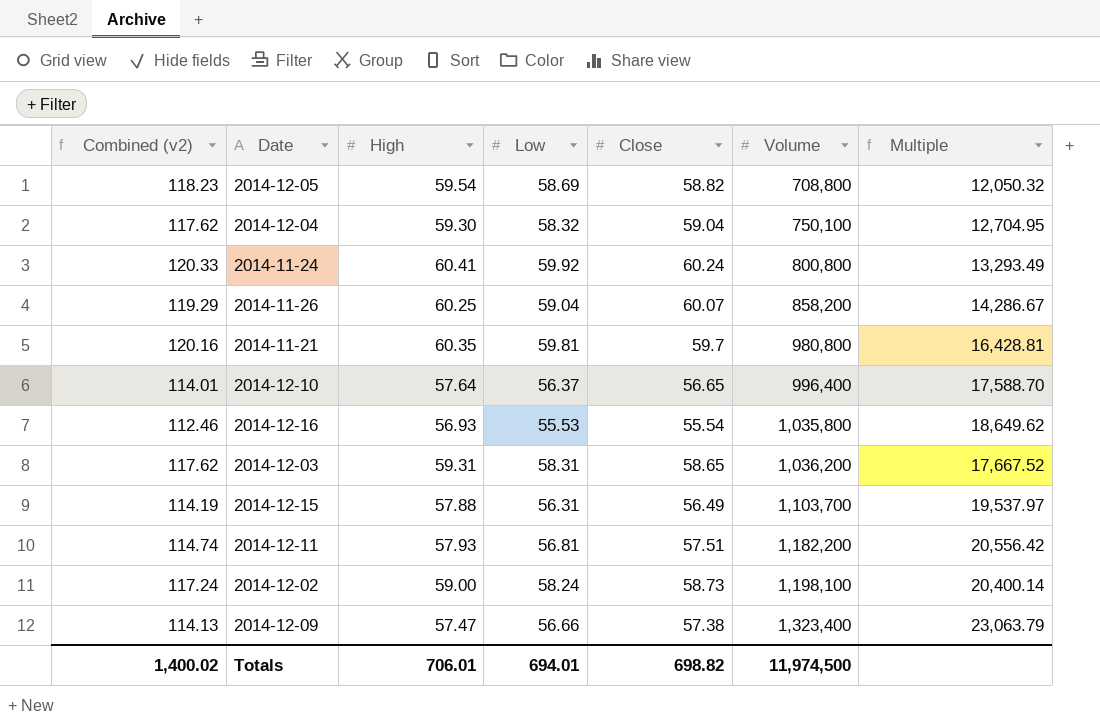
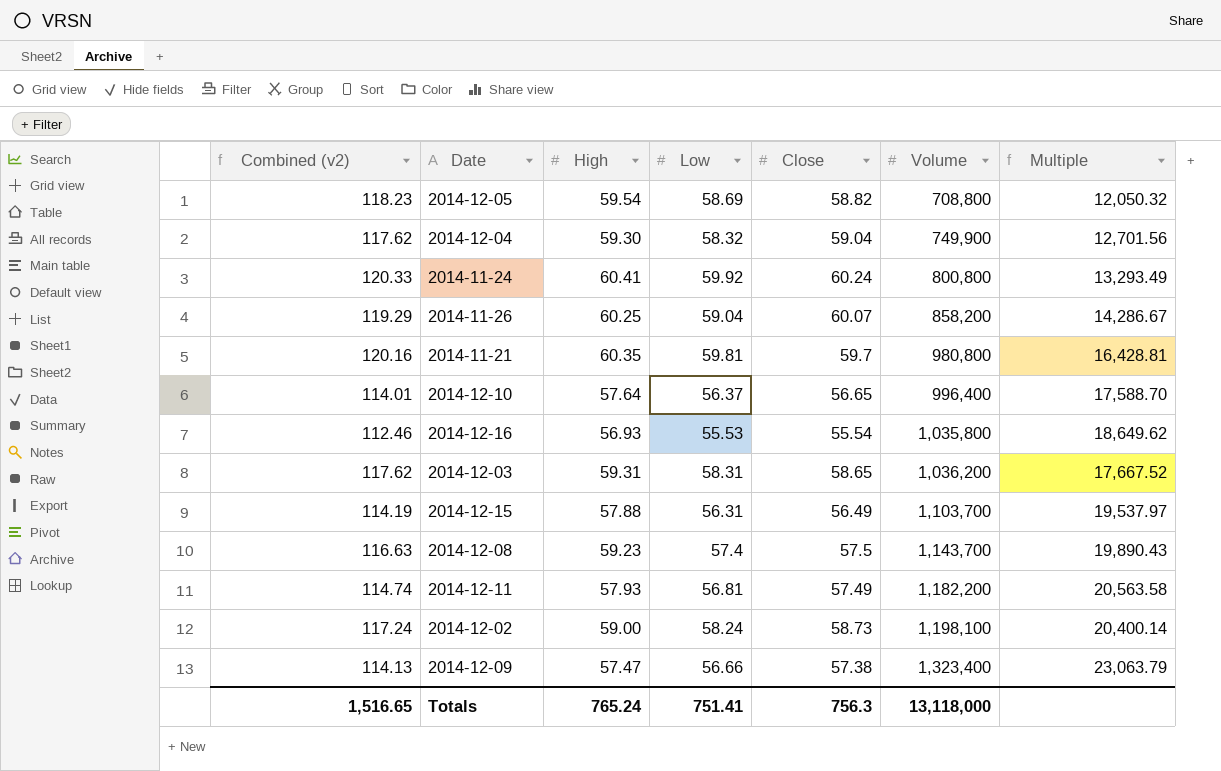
2014-12-04 | Volume: 750,100 -> 749,900
2014-12-04 | Multiple: 12,704.95 -> 12,701.56
row 2014-12-08: none -> 116.63 | 59.23 | 57.4 | 57.5 | 1,143,700 | 19,890.43
2014-12-11 | Close: 57.51 -> 57.49
2014-12-11 | Multiple: 20,556.42 -> 20,563.58
Totals | Combined (v2): 1,400.02 -> 1,516.65
Totals | High: 706.01 -> 765.24
Totals | Low: 694.01 -> 751.41
Totals | Close: 698.82 -> 756.3
Totals | Volume: 11,974,500 -> 13,118,000

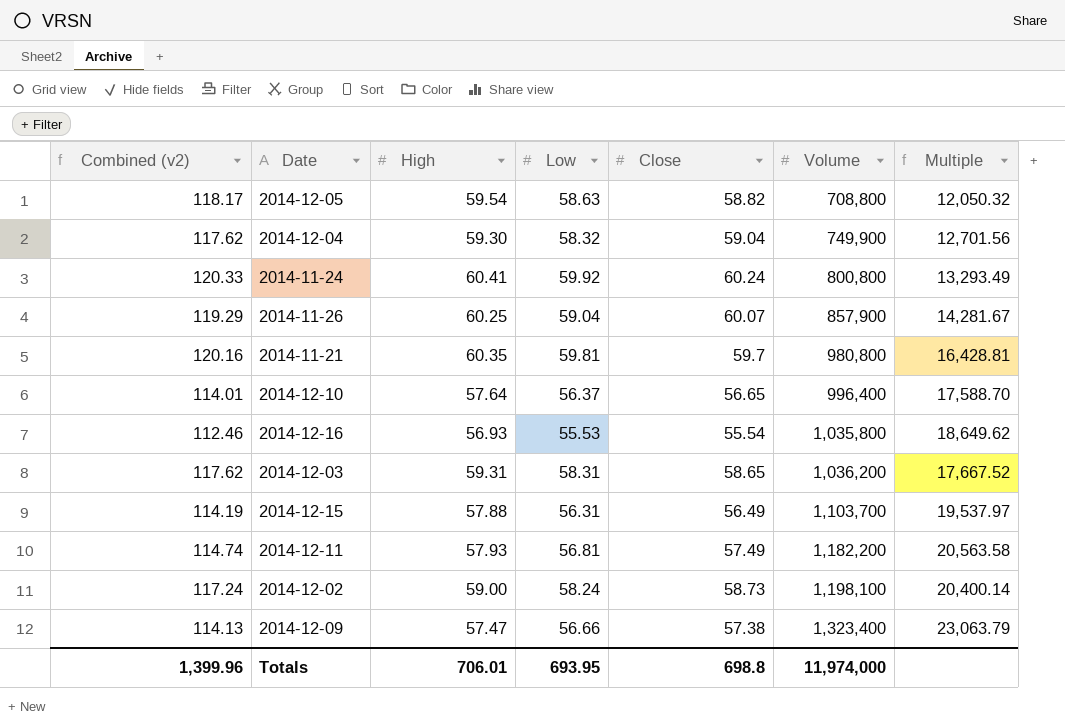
row 2014-12-08: 116.63 | 59.23 | 57.4 | 57.5 | 1,143,700 | 19,890.43 -> none
2014-12-05 | Combined (v2): 118.23 -> 118.17
2014-12-05 | Low: 58.69 -> 58.63
2014-11-26 | Volume: 858,200 -> 857,900
2014-11-26 | Multiple: 14,286.67 -> 14,281.67
Totals | Combined (v2): 1,516.65 -> 1,399.96
Totals | High: 765.24 -> 706.01
Totals | Low: 751.41 -> 693.95
Totals | Close: 756.3 -> 698.8
Totals | Volume: 13,118,000 -> 11,974,000

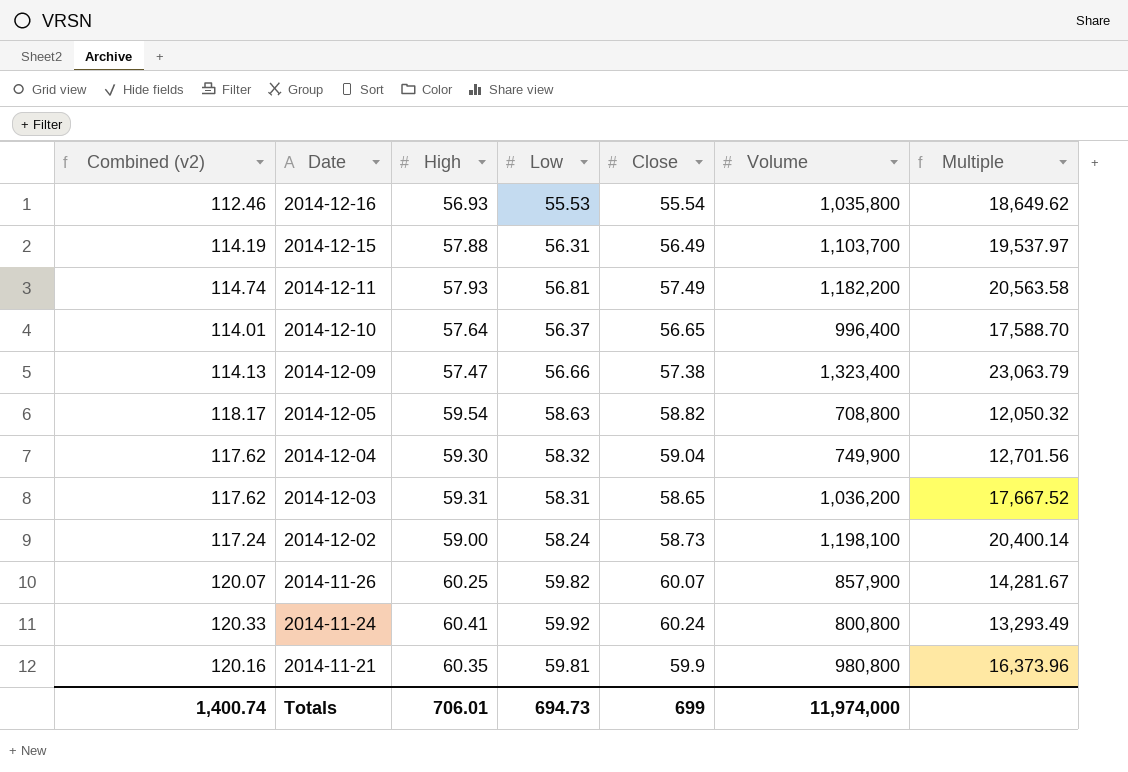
row order: Volume ascending -> Date descending
2014-11-26 | Combined (v2): 119.29 -> 120.07
2014-11-26 | Low: 59.04 -> 59.82
2014-11-21 | Close: 59.7 -> 59.9
2014-11-21 | Multiple: 16,428.81 -> 16,373.96
Totals | Combined (v2): 1,399.96 -> 1,400.74
Totals | Low: 693.95 -> 694.73
Totals | Close: 698.8 -> 699

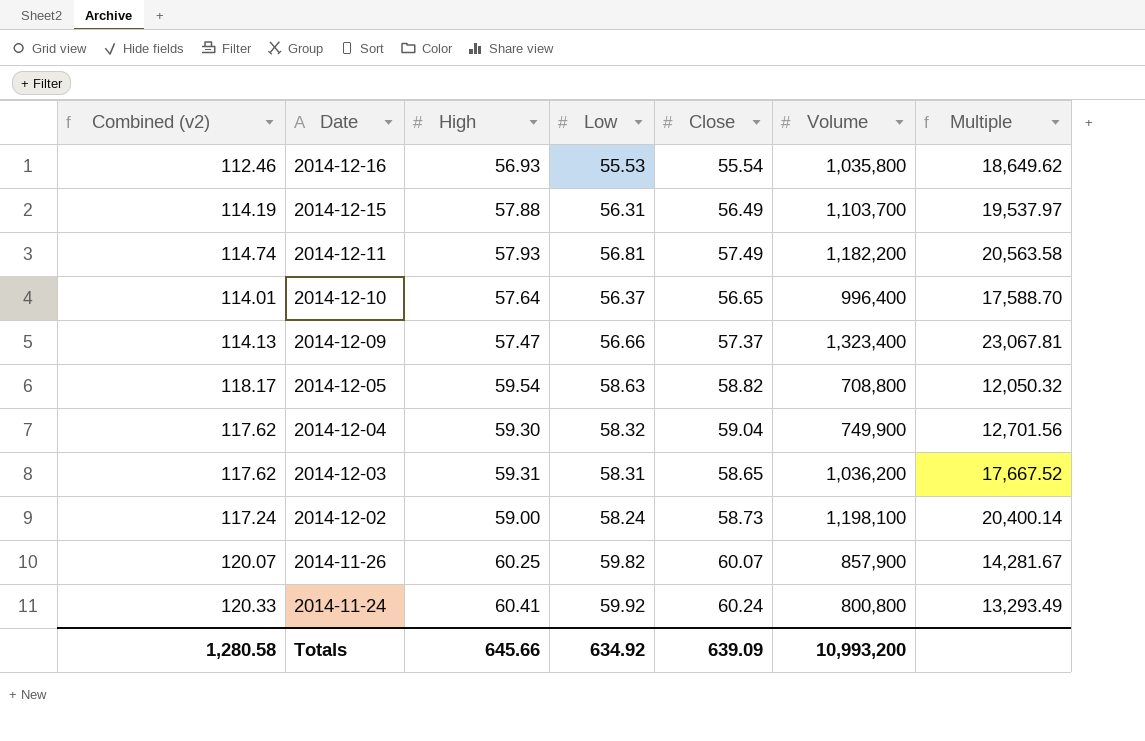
row 2014-11-21: 120.16 | 60.35 | 59.81 | 59.9 | 980,800 | 16,373.96 -> none
2014-12-09 | Close: 57.38 -> 57.37
2014-12-09 | Multiple: 23,063.79 -> 23,067.81
Totals | Combined (v2): 1,400.74 -> 1,280.58
Totals | High: 706.01 -> 645.66
Totals | Low: 694.73 -> 634.92
Totals | Close: 699 -> 639.09
Totals | Volume: 11,974,000 -> 10,993,200

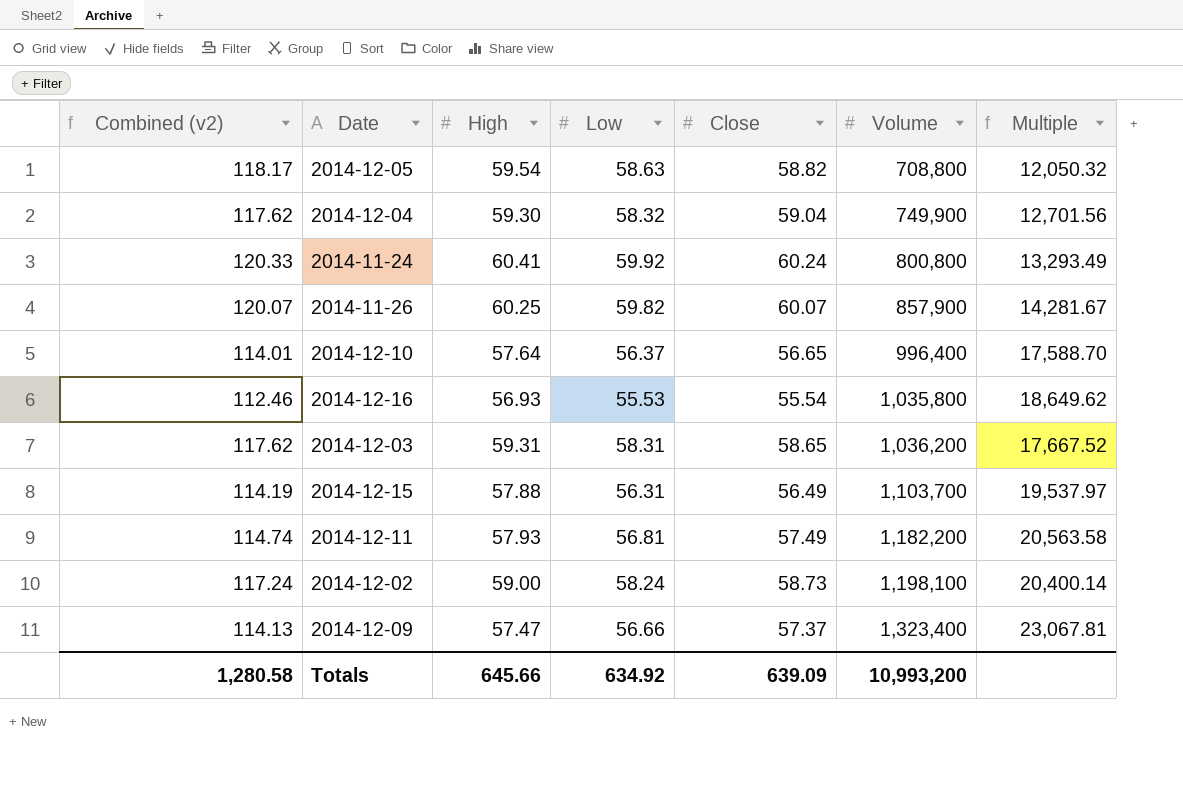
row order: Date descending -> Volume ascending

